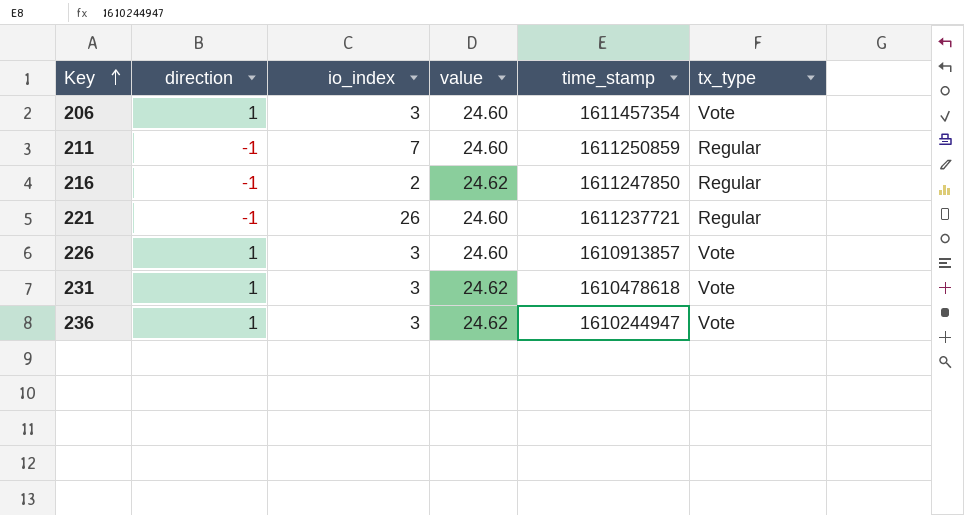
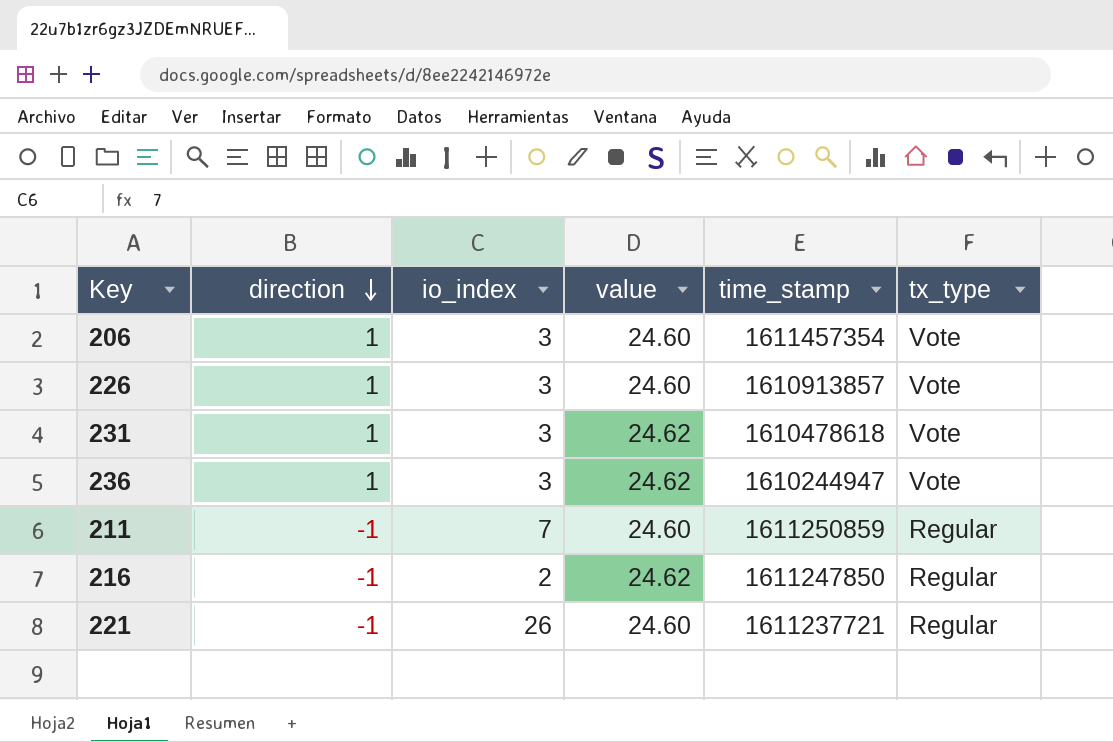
row order: Key ascending -> direction descending

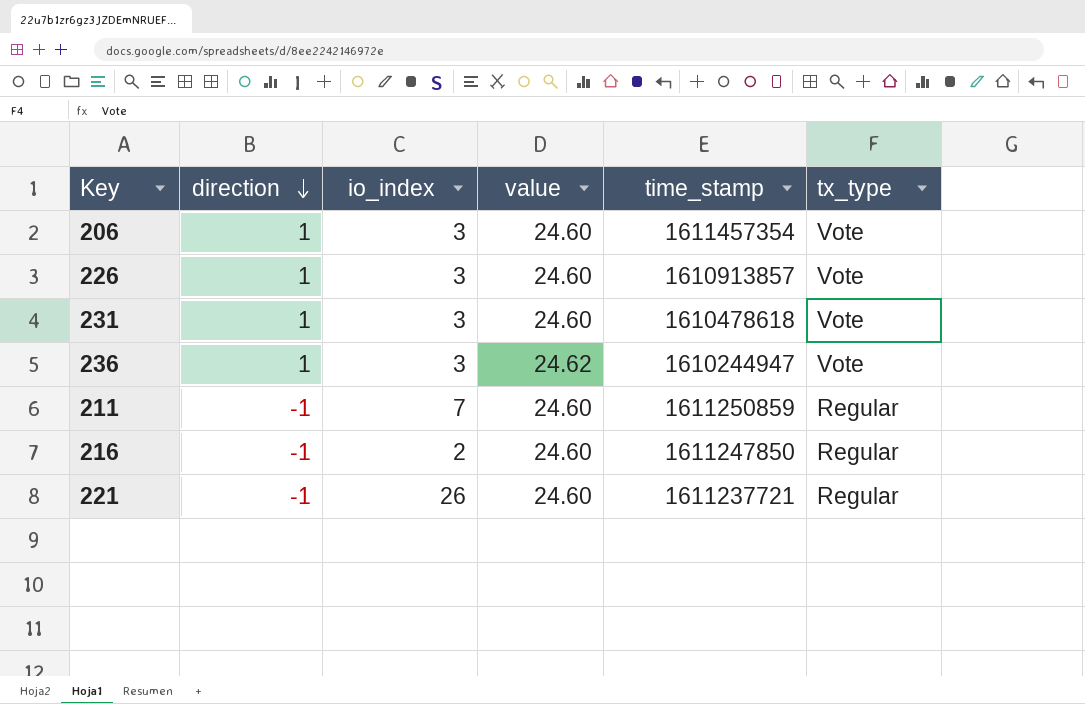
231 | value: 24.62 -> 24.60
216 | value: 24.62 -> 24.60

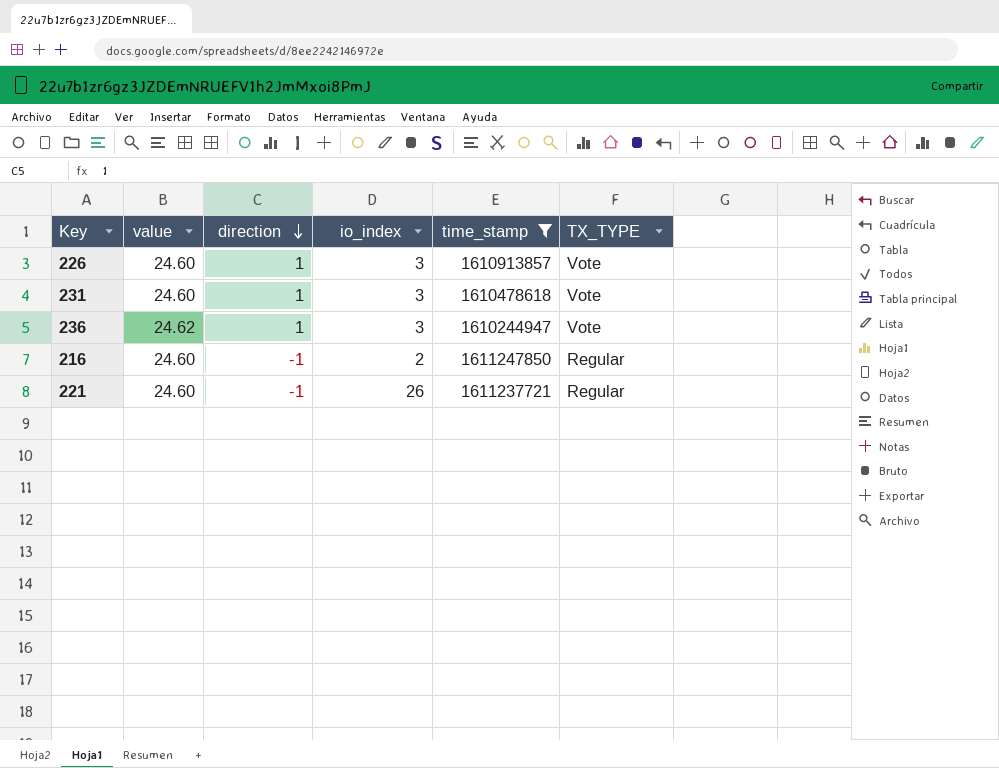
filter: none -> time_stamp <= 1611247850
column value | position: 4 -> 2
column name: tx_type -> TX_TYPE

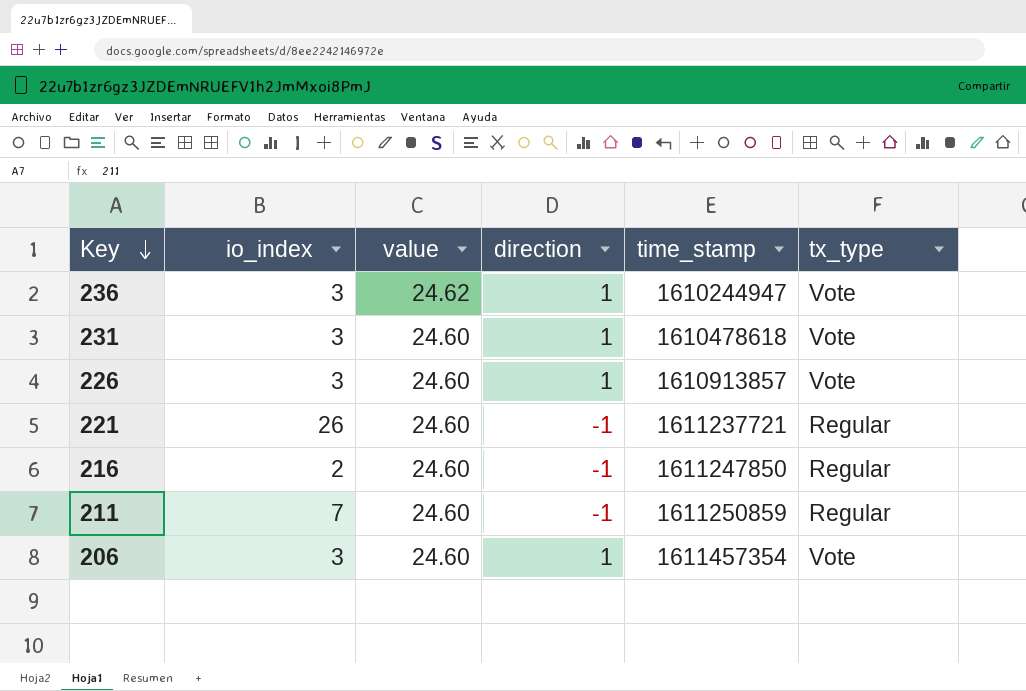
filter: time_stamp <= 1611247850 -> none
row order: direction descending -> Key descending
column io_index | position: 4 -> 2
column name: TX_TYPE -> tx_type

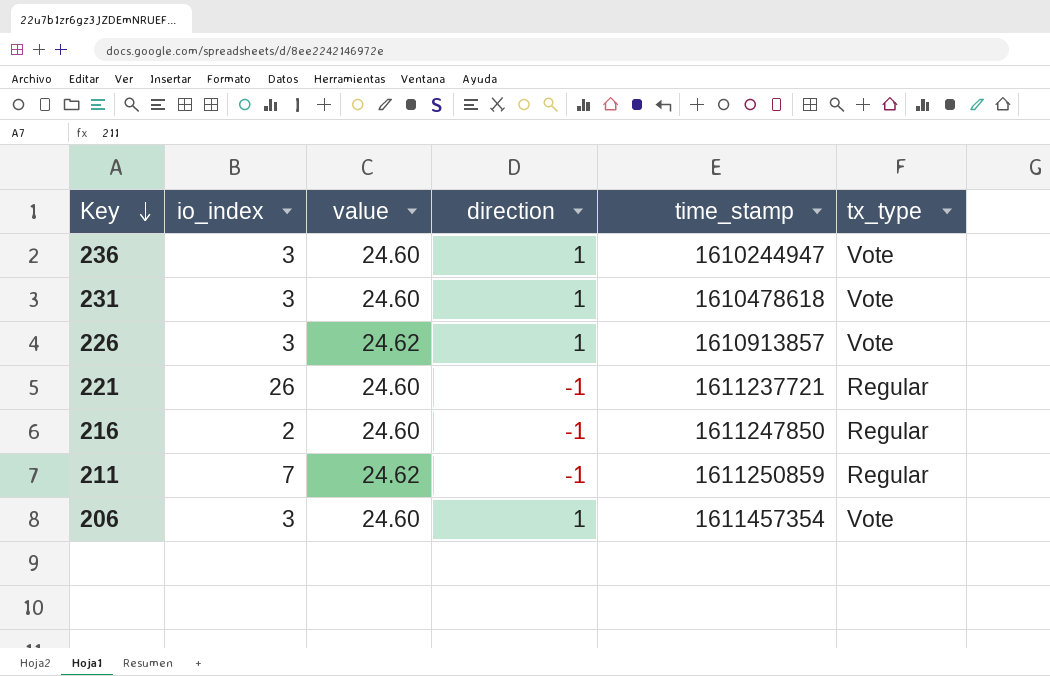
236 | value: 24.62 -> 24.60
226 | value: 24.60 -> 24.62
211 | value: 24.60 -> 24.62

